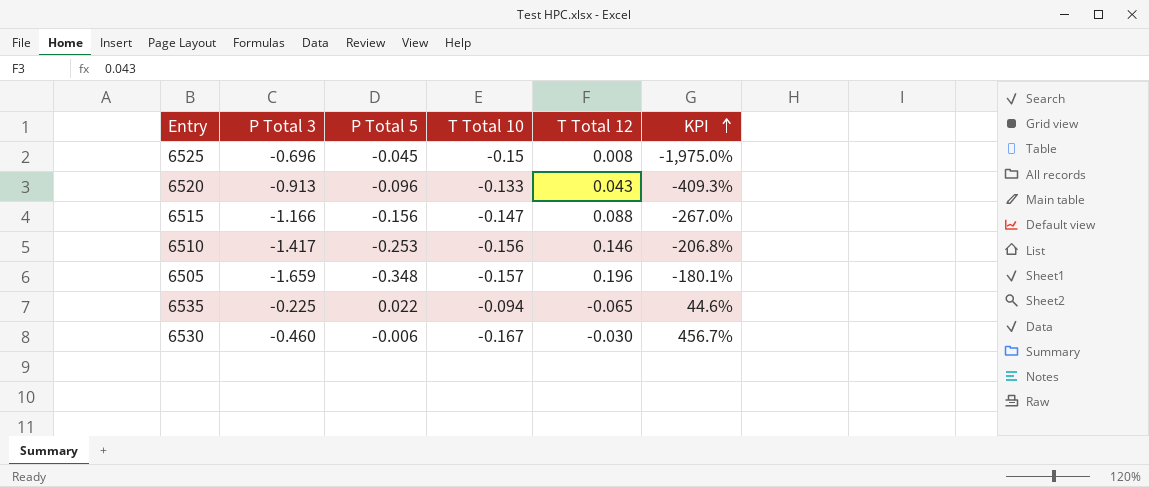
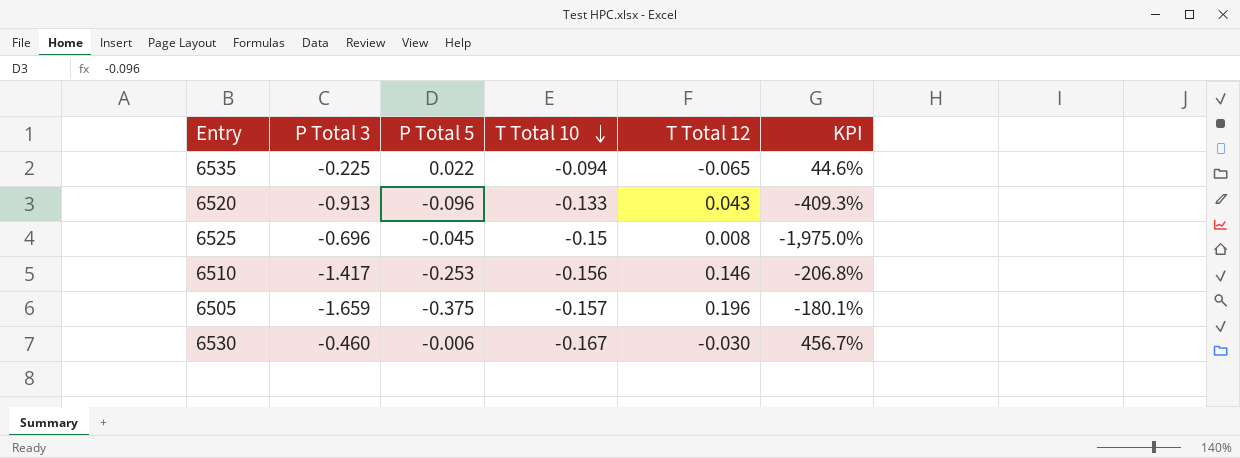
row order: KPI ascending -> T Total 10 descending
row 6515: -1.166 | -0.156 | -0.147 | 0.088 | -267.0% -> none
6505 | P Total 5: -0.348 -> -0.375

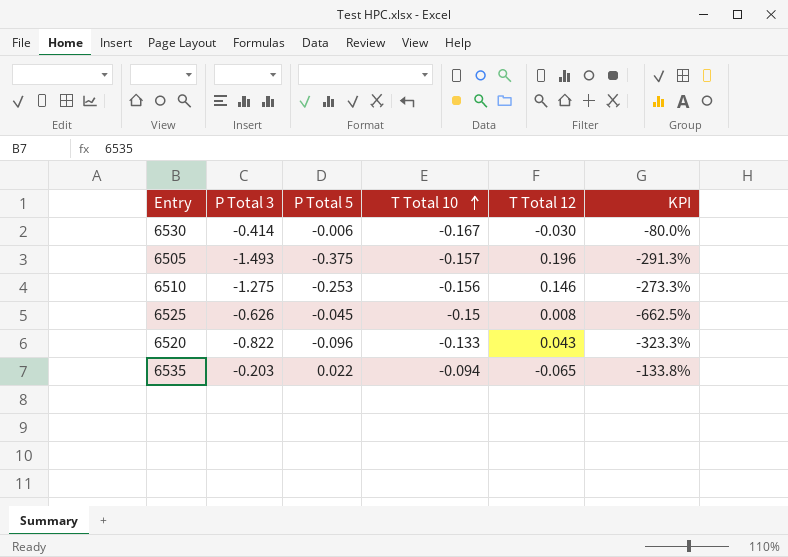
row order: T Total 10 descending -> T Total 10 ascending
column KPI | formula: ([T Total 10] - [T Total 12]) / [T Total 12] -> ([P Total 5] - [T Total 12]) / [T Total 12]
6530 | P Total 3: -0.460 -> -0.414
6505 | P Total 3: -1.659 -> -1.493
6510 | P Total 3: -1.417 -> -1.275
6525 | P Total 3: -0.696 -> -0.626
6520 | P Total 3: -0.913 -> -0.822
6535 | P Total 3: -0.225 -> -0.203

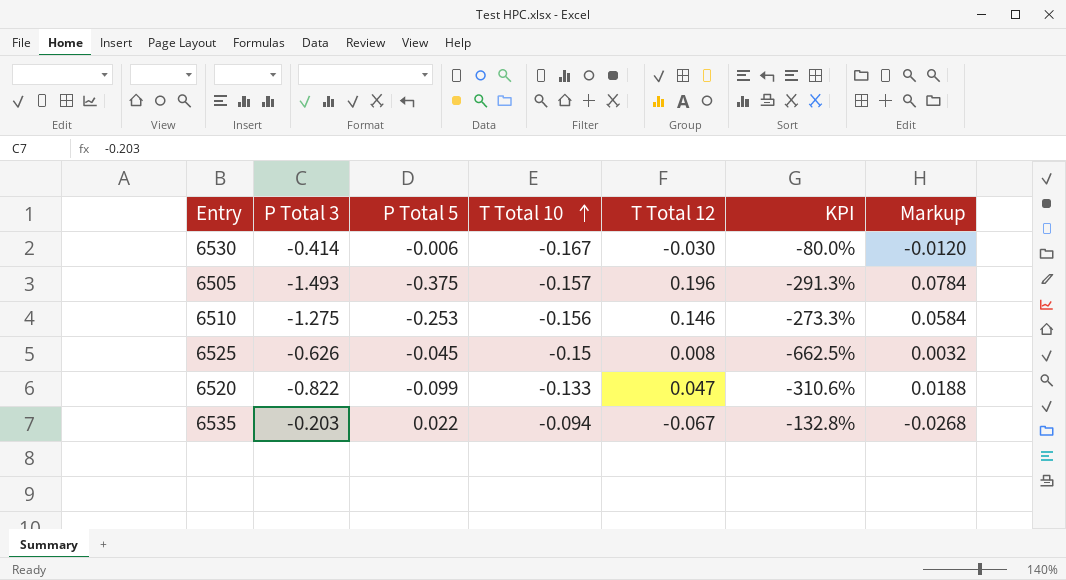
column Markup | formula: none -> [T Total 12] * 0.4
6520 | P Total 5: -0.096 -> -0.099
6520 | T Total 12: 0.043 -> 0.047
6520 | KPI: -323.3% -> -310.6%
6535 | T Total 12: -0.065 -> -0.067
6535 | KPI: -133.8% -> -132.8%

